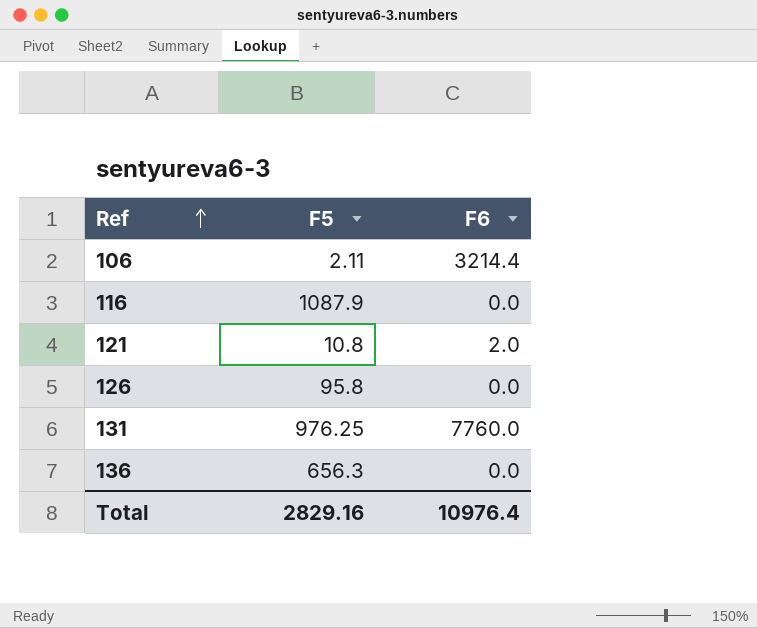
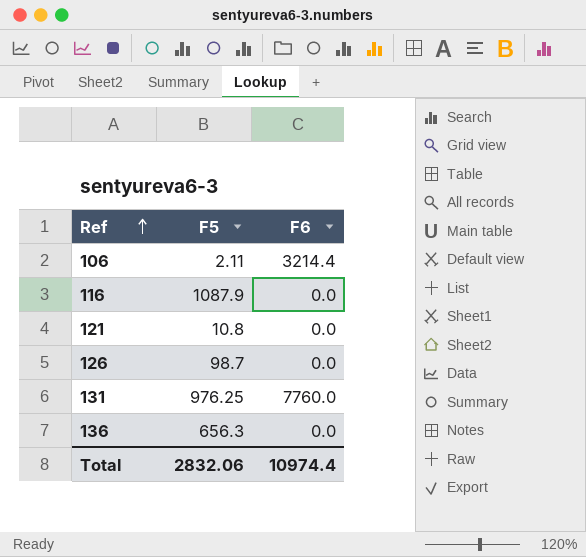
121 | F6: 2.0 -> 0.0
126 | F5: 95.8 -> 98.7
Total | F5: 2829.16 -> 2832.06
Total | F6: 10976.4 -> 10974.4

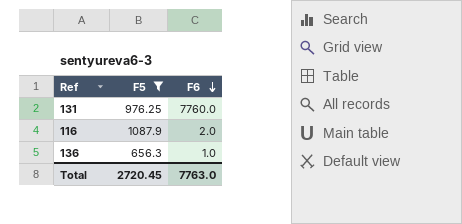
filter: none -> F5 >= 656.3
row order: Ref ascending -> F6 descending
116 | F6: 0.0 -> 2.0
136 | F6: 0.0 -> 1.0
Total | F5: 2832.06 -> 2720.45
Total | F6: 10974.4 -> 7763.0

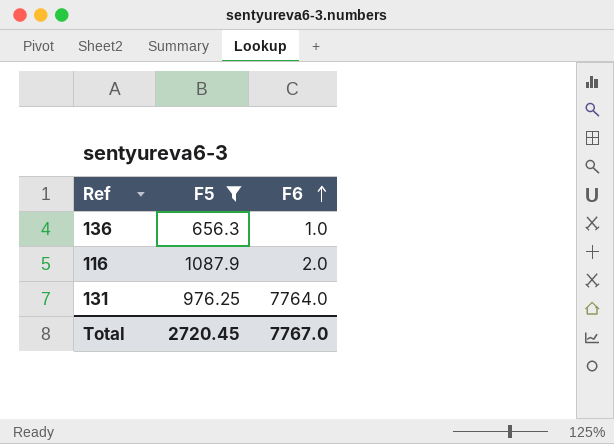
row order: F6 descending -> F6 ascending
131 | F6: 7760.0 -> 7764.0
Total | F6: 7763.0 -> 7767.0

